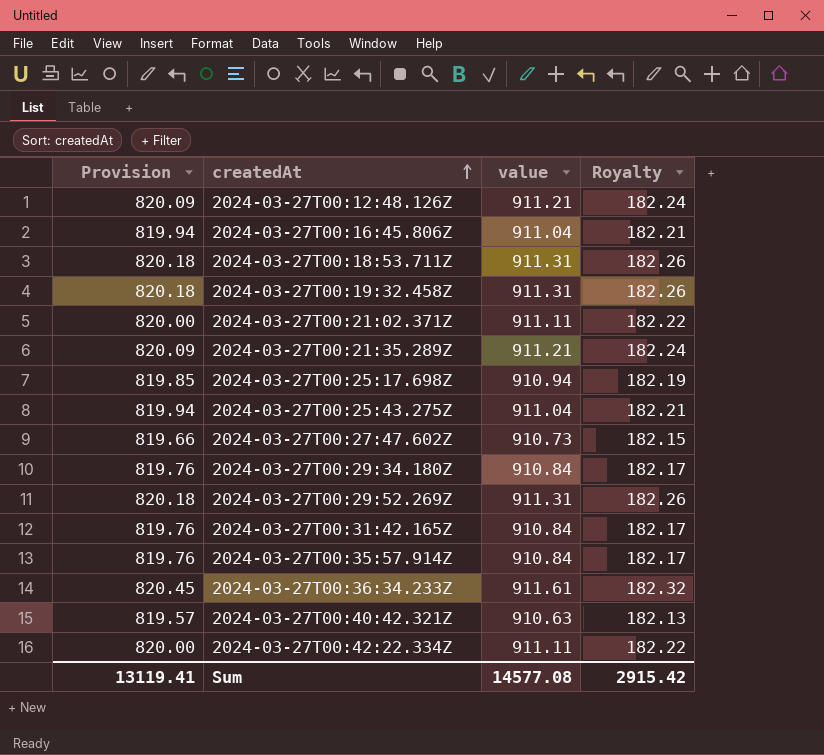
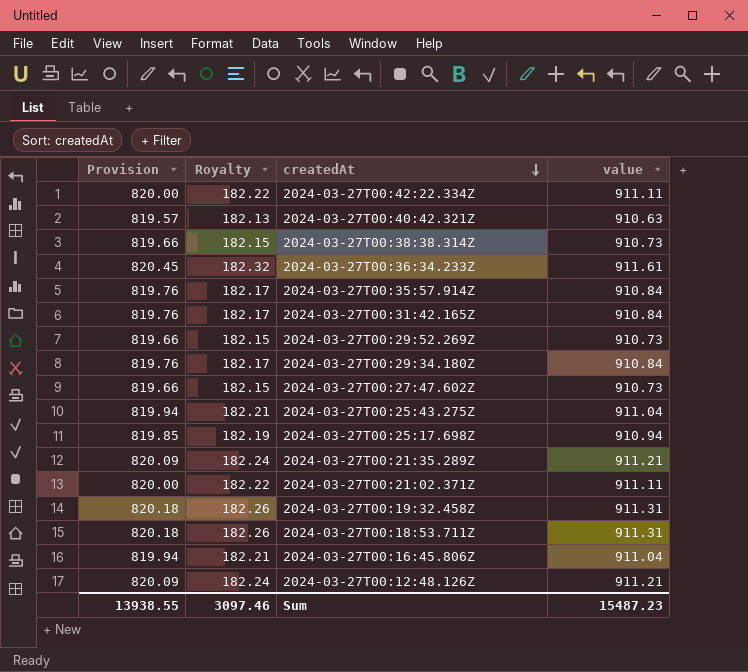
row order: createdAt ascending -> createdAt descending
column Royalty | position: 4 -> 2
row 2024-03-27T00:38:38.314Z: none -> 819.66 | 182.15 | 910.73
2024-03-27T00:29:52.269Z | Provision: 820.18 -> 819.66
2024-03-27T00:29:52.269Z | Royalty: 182.26 -> 182.15
2024-03-27T00:29:52.269Z | value: 911.31 -> 910.73
Sum | Provision: 13119.41 -> 13938.55
Sum | Royalty: 2915.42 -> 3097.46
Sum | value: 14577.08 -> 15487.23

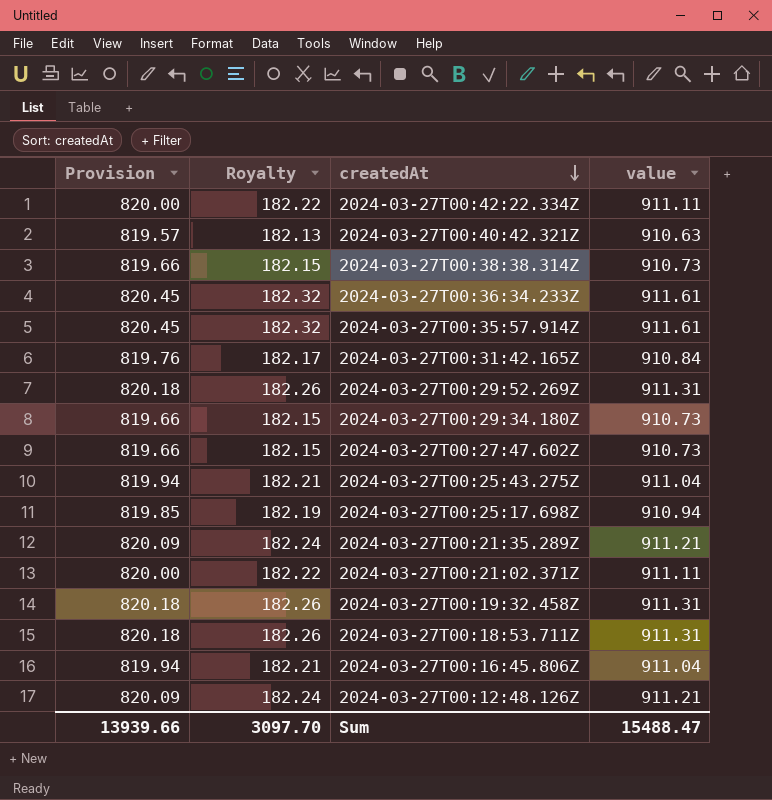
2024-03-27T00:35:57.914Z | Provision: 819.76 -> 820.45
2024-03-27T00:35:57.914Z | Royalty: 182.17 -> 182.32
2024-03-27T00:35:57.914Z | value: 910.84 -> 911.61
2024-03-27T00:29:52.269Z | Provision: 819.66 -> 820.18
2024-03-27T00:29:52.269Z | Royalty: 182.15 -> 182.26
2024-03-27T00:29:52.269Z | value: 910.73 -> 911.31
2024-03-27T00:29:34.180Z | Provision: 819.76 -> 819.66
2024-03-27T00:29:34.180Z | Royalty: 182.17 -> 182.15
2024-03-27T00:29:34.180Z | value: 910.84 -> 910.73
Sum | Provision: 13938.55 -> 13939.66
Sum | Royalty: 3097.46 -> 3097.70
Sum | value: 15487.23 -> 15488.47

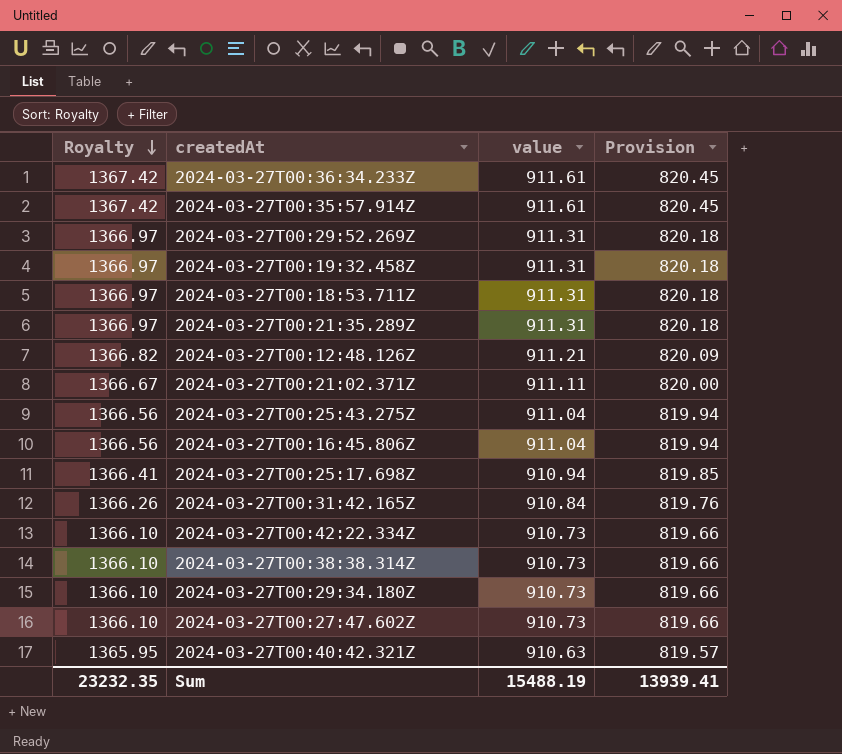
row order: createdAt descending -> Royalty descending
column Royalty | formula: [value] * 0.2 -> [value] * 1.5
column Provision | position: 1 -> 4
2024-03-27T00:21:35.289Z | value: 911.21 -> 911.31
2024-03-27T00:21:35.289Z | Provision: 820.09 -> 820.18
2024-03-27T00:42:22.334Z | value: 911.11 -> 910.73
2024-03-27T00:42:22.334Z | Provision: 820.00 -> 819.66
Sum | Royalty: 3097.70 -> 23232.35
Sum | value: 15488.47 -> 15488.19
Sum | Provision: 13939.66 -> 13939.41

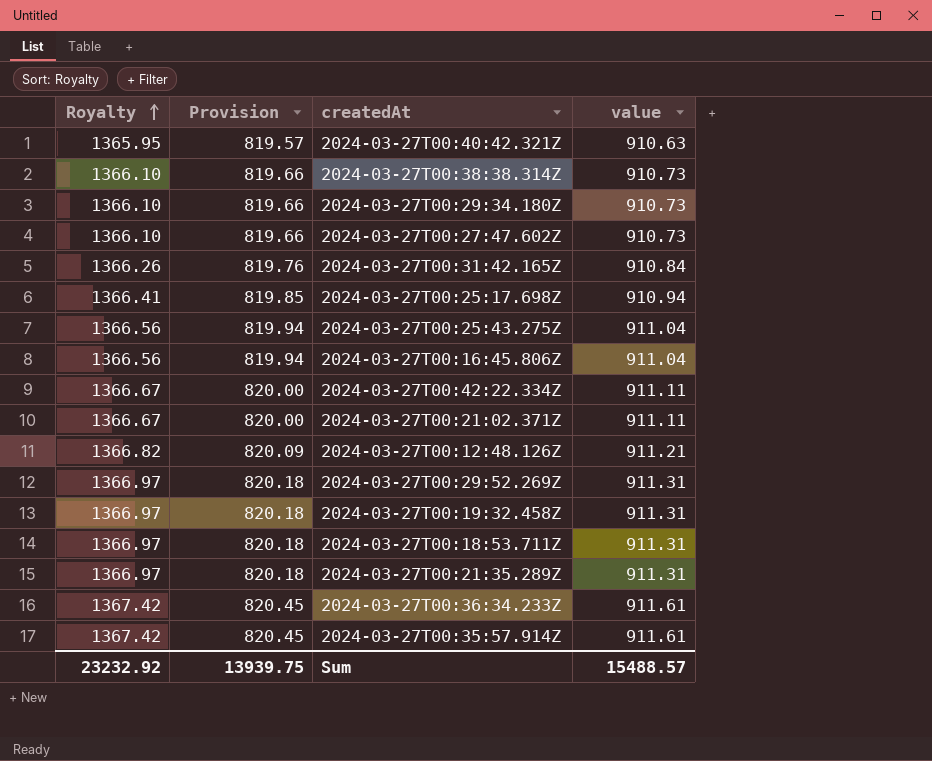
row order: Royalty descending -> Royalty ascending
column Provision | position: 4 -> 2
2024-03-27T00:42:22.334Z | Royalty: 1366.10 -> 1366.67
2024-03-27T00:42:22.334Z | Provision: 819.66 -> 820.00
2024-03-27T00:42:22.334Z | value: 910.73 -> 911.11
Sum | Royalty: 23232.35 -> 23232.92
Sum | Provision: 13939.41 -> 13939.75
Sum | value: 15488.19 -> 15488.57

